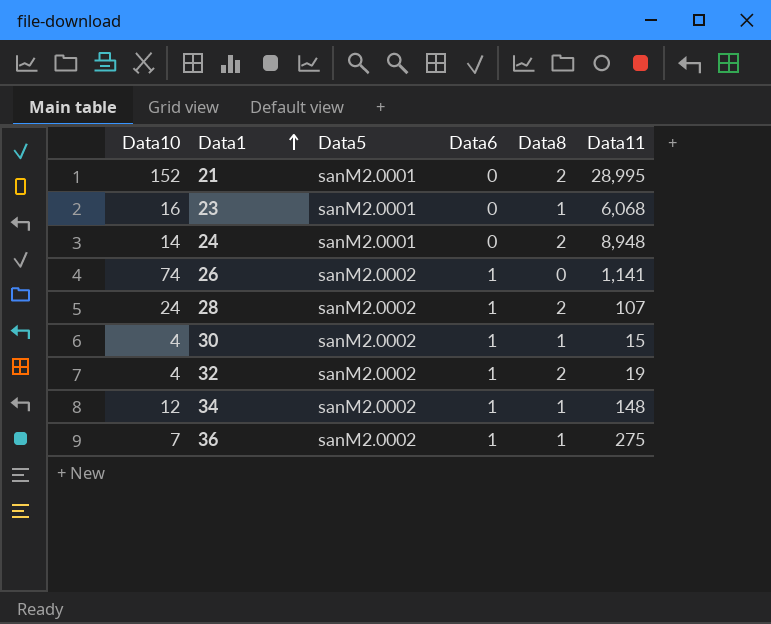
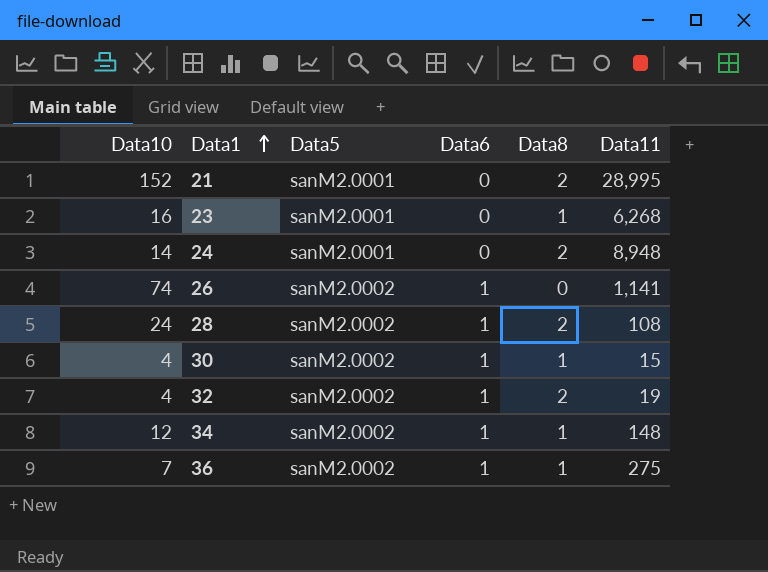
23 | Data11: 6,068 -> 6,268
28 | Data11: 107 -> 108

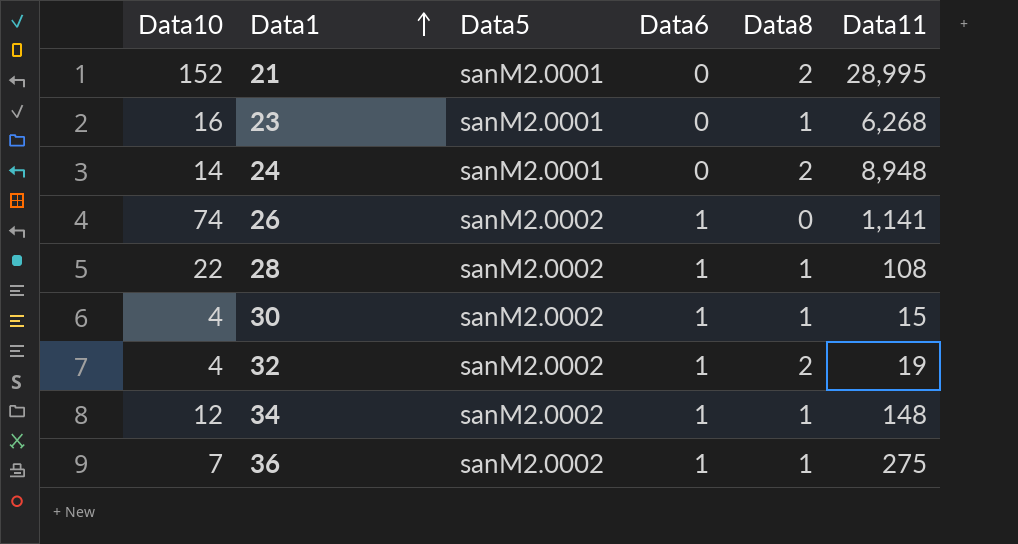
28 | Data10: 24 -> 22
28 | Data8: 2 -> 1

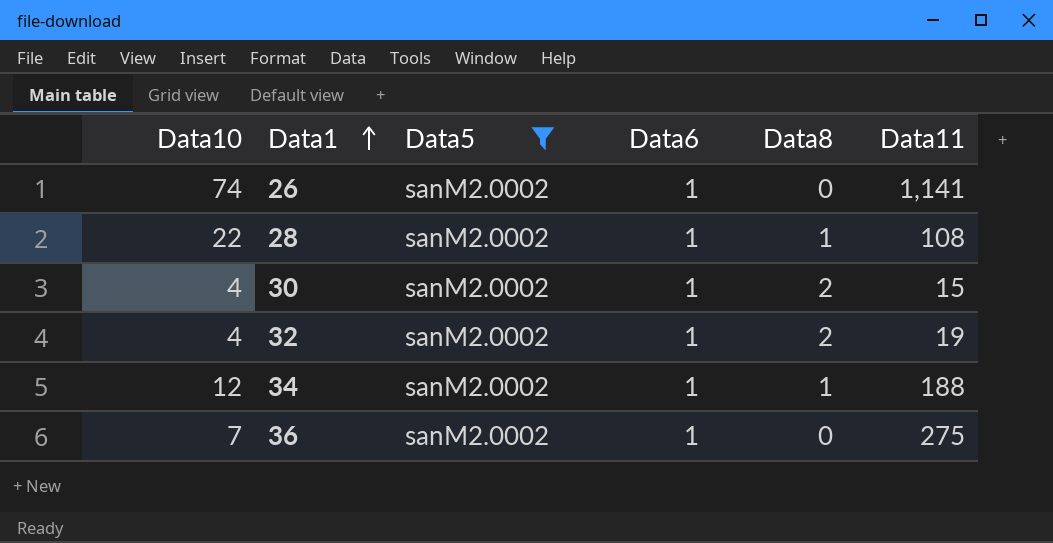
filter: none -> Data5 = sanM2.0002
30 | Data8: 1 -> 2
34 | Data11: 148 -> 188
36 | Data8: 1 -> 0

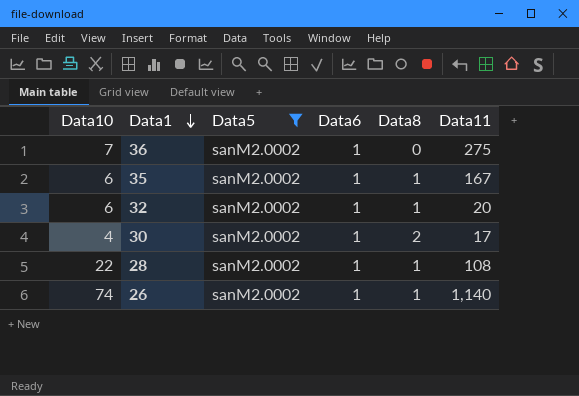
row order: Data1 ascending -> Data1 descending
row 34: 12 | sanM2.0002 | 1 | 1 | 188 -> none
row 35: none -> 6 | sanM2.0002 | 1 | 1 | 167
32 | Data10: 4 -> 6
32 | Data8: 2 -> 1
32 | Data11: 19 -> 20
30 | Data11: 15 -> 17
26 | Data8: 0 -> 1
26 | Data11: 1,141 -> 1,140

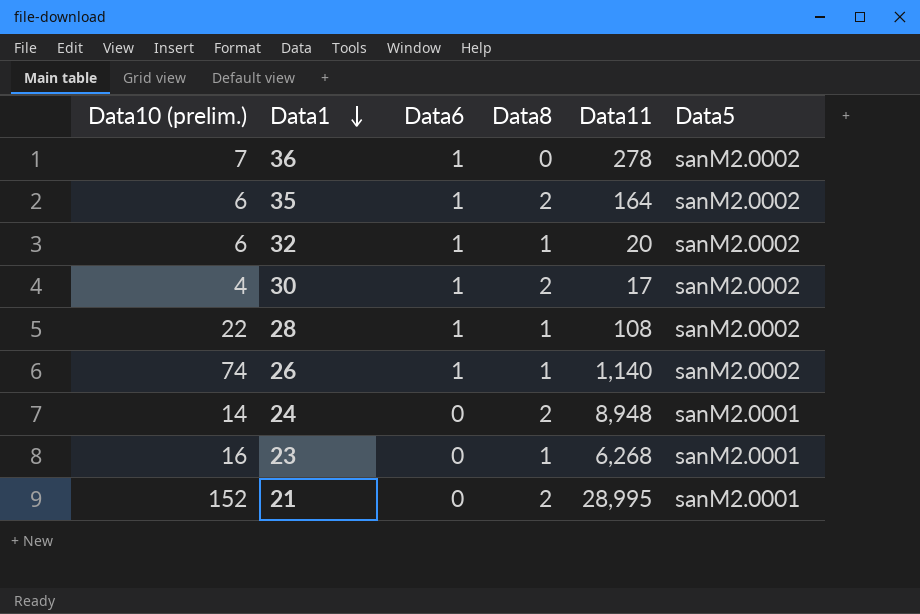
filter: Data5 = sanM2.0002 -> none
column name: Data10 -> Data10 (prelim.)
column Data5 | position: 3 -> 6
36 | Data11: 275 -> 278
35 | Data8: 1 -> 2
35 | Data11: 167 -> 164

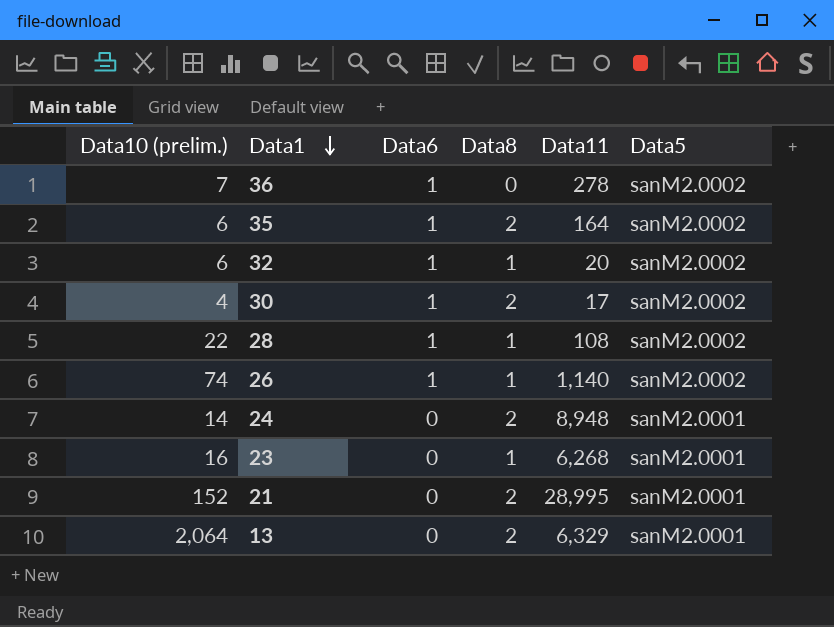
row 13: none -> 2,064 | 0 | 2 | 6,329 | sanM2.0001

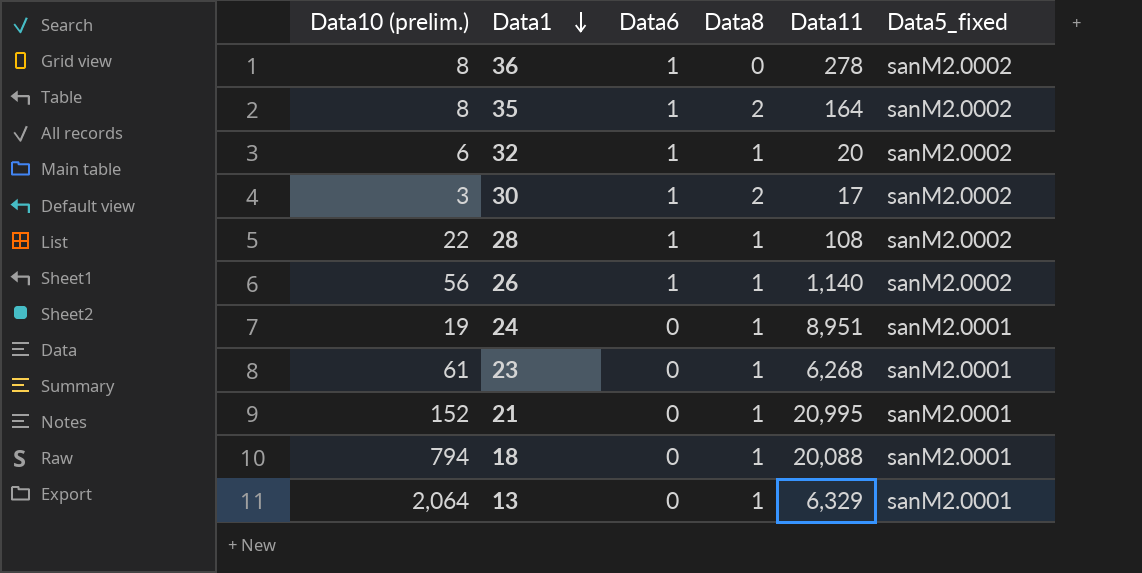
column name: Data5 -> Data5_fixed
36 | Data10 (prelim.): 7 -> 8
35 | Data10 (prelim.): 6 -> 8
30 | Data10 (prelim.): 4 -> 3
26 | Data10 (prelim.): 74 -> 56
24 | Data10 (prelim.): 14 -> 19
24 | Data8: 2 -> 1
24 | Data11: 8,948 -> 8,951
23 | Data10 (prelim.): 16 -> 61
21 | Data8: 2 -> 1
21 | Data11: 28,995 -> 20,995
row 18: none -> 794 | 0 | 1 | 20,088 | sanM2.0001
13 | Data8: 2 -> 1

